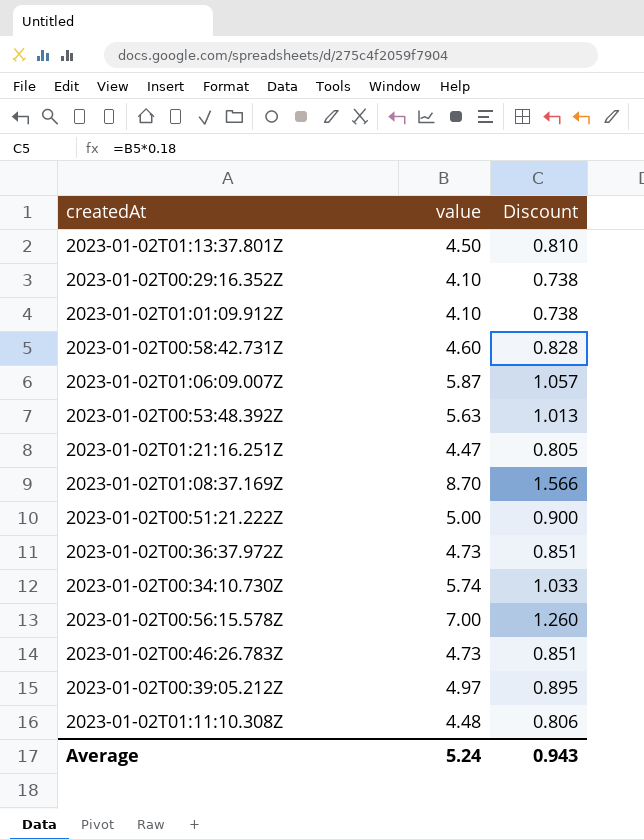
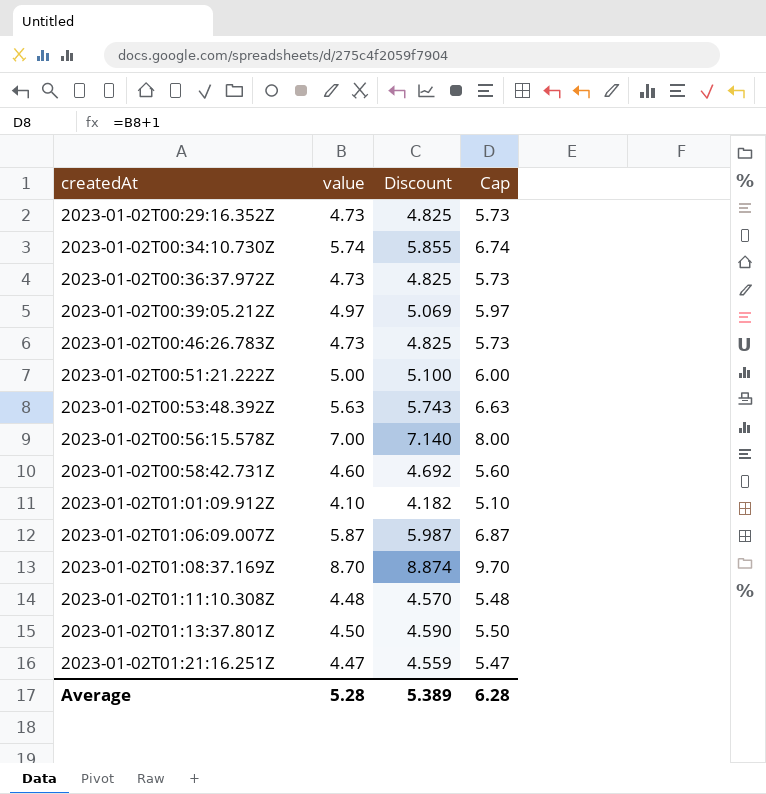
row order: none -> createdAt ascending
column Discount | formula: [value] * 0.18 -> [value] * 1.02
column Cap | formula: none -> [value] + 1
2023-01-02T00:29:16.352Z | value: 4.10 -> 4.73
Average | value: 5.24 -> 5.28
Average | Discount: 0.943 -> 5.389

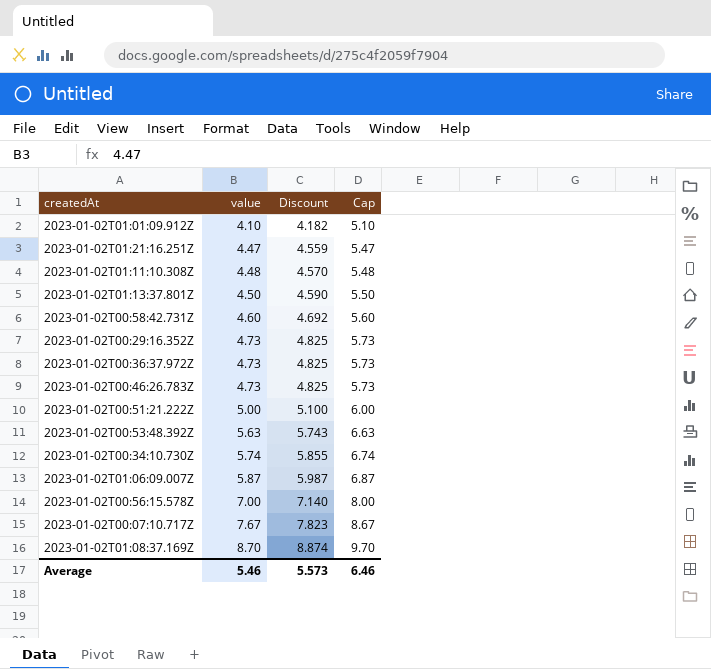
row order: createdAt ascending -> value ascending
row 2023-01-02T00:39:05.212Z: 4.97 | 5.069 | 5.97 -> none
row 2023-01-02T00:07:10.717Z: none -> 7.67 | 7.823 | 8.67
Average | value: 5.28 -> 5.46
Average | Discount: 5.389 -> 5.573
Average | Cap: 6.28 -> 6.46

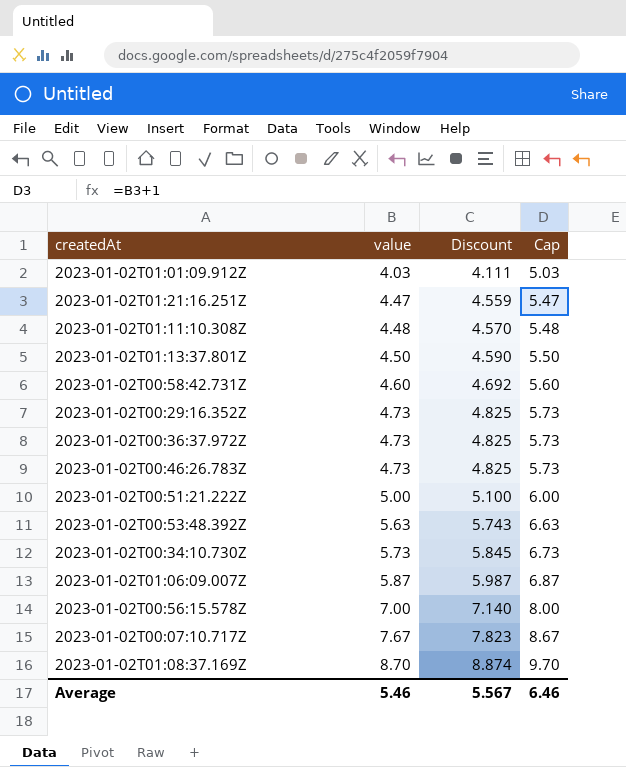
2023-01-02T01:01:09.912Z | value: 4.10 -> 4.03
2023-01-02T01:01:09.912Z | Discount: 4.182 -> 4.111
2023-01-02T01:01:09.912Z | Cap: 5.10 -> 5.03
2023-01-02T00:34:10.730Z | value: 5.74 -> 5.73
2023-01-02T00:34:10.730Z | Discount: 5.855 -> 5.845
2023-01-02T00:34:10.730Z | Cap: 6.74 -> 6.73
Average | Discount: 5.573 -> 5.567

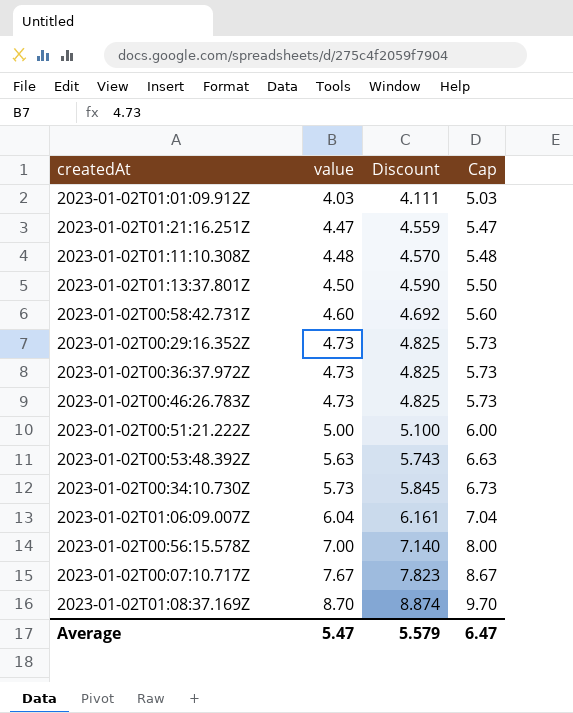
2023-01-02T01:06:09.007Z | value: 5.87 -> 6.04
2023-01-02T01:06:09.007Z | Discount: 5.987 -> 6.161
2023-01-02T01:06:09.007Z | Cap: 6.87 -> 7.04
Average | value: 5.46 -> 5.47
Average | Discount: 5.567 -> 5.579
Average | Cap: 6.46 -> 6.47

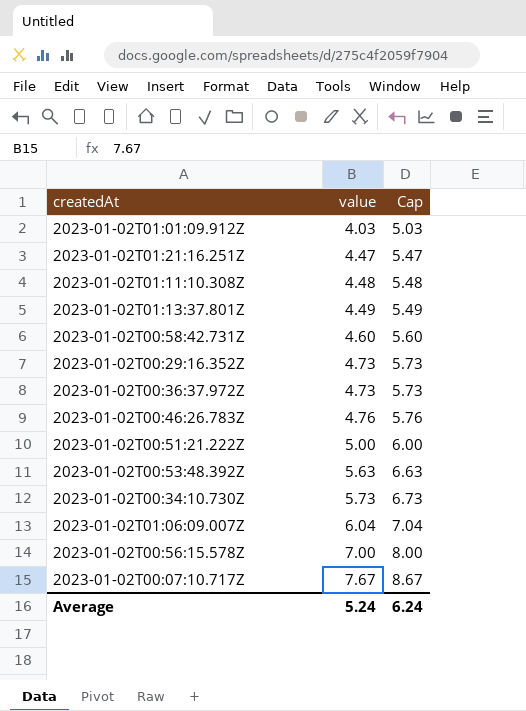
column Discount | formula: [value] * 1.02 -> none
row 2023-01-02T01:08:37.169Z: 8.70 | 8.874 | 9.70 -> none
2023-01-02T01:13:37.801Z | value: 4.50 -> 4.49
2023-01-02T01:13:37.801Z | Cap: 5.50 -> 5.49
2023-01-02T00:46:26.783Z | value: 4.73 -> 4.76
2023-01-02T00:46:26.783Z | Cap: 5.73 -> 5.76
Average | value: 5.47 -> 5.24
Average | Cap: 6.47 -> 6.24

